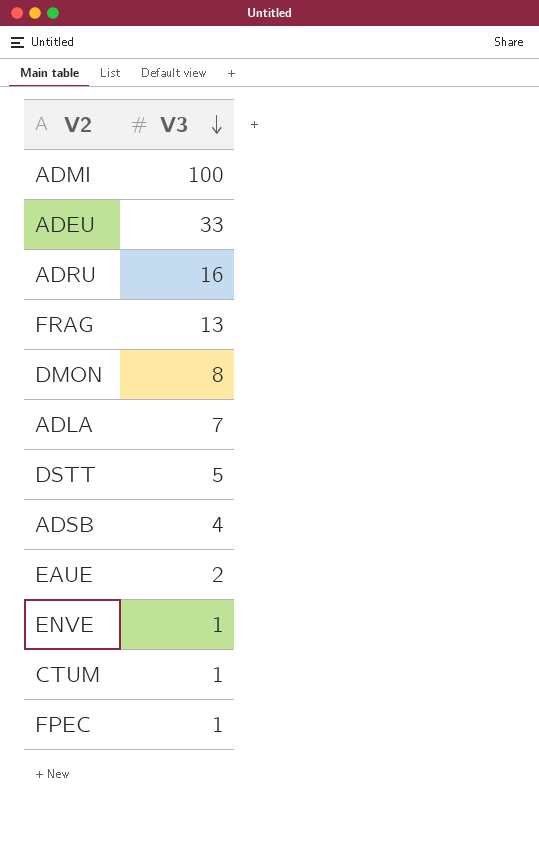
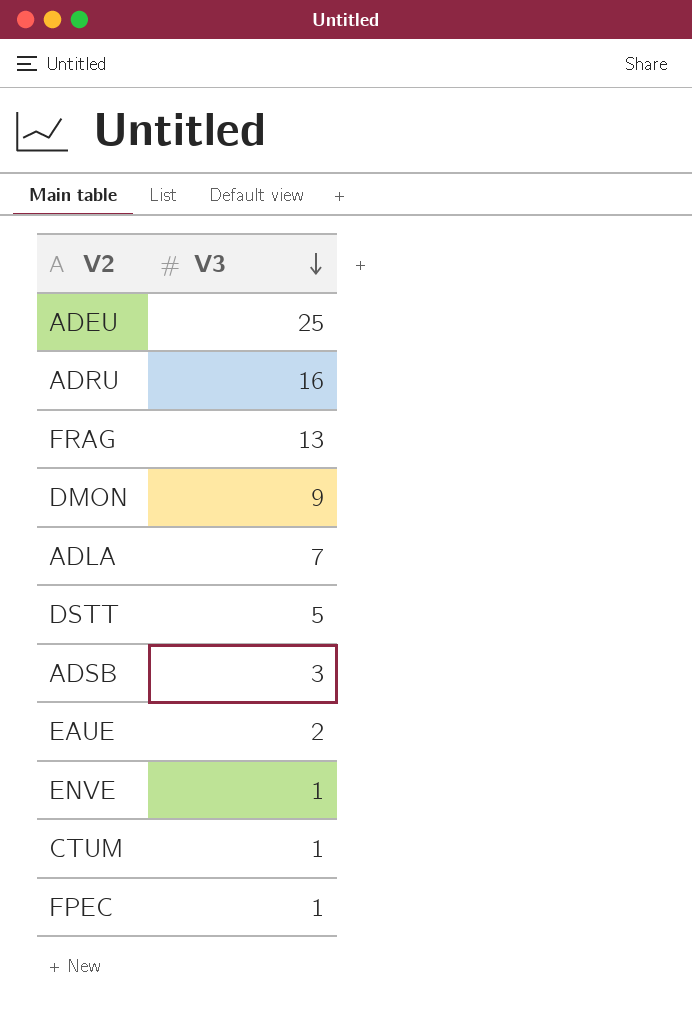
row ADMI: 100 -> none
ADEU | V3: 33 -> 25
DMON | V3: 8 -> 9
ADSB | V3: 4 -> 3

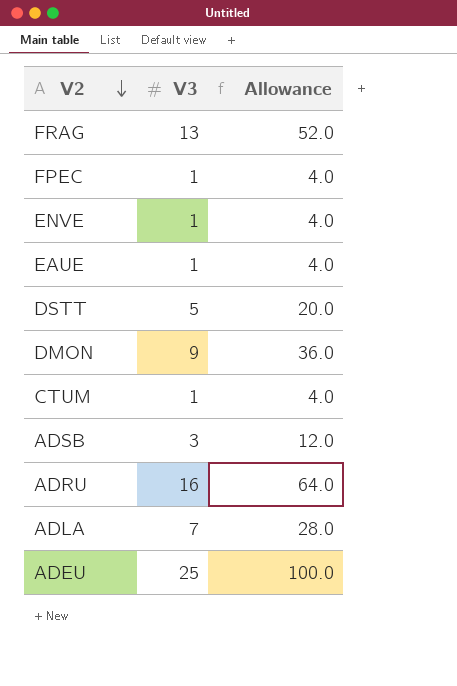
row order: V3 descending -> V2 descending
column Allowance | formula: none -> [V3] * 4
EAUE | V3: 2 -> 1

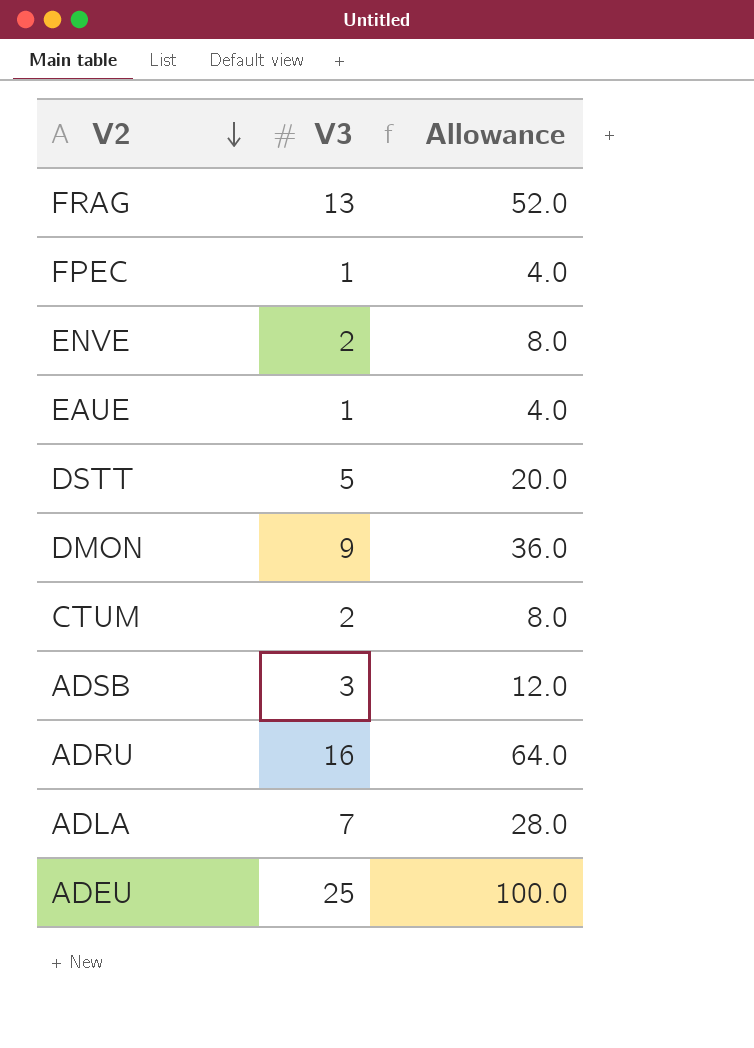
ENVE | V3: 1 -> 2
ENVE | Allowance: 4.0 -> 8.0
CTUM | V3: 1 -> 2
CTUM | Allowance: 4.0 -> 8.0

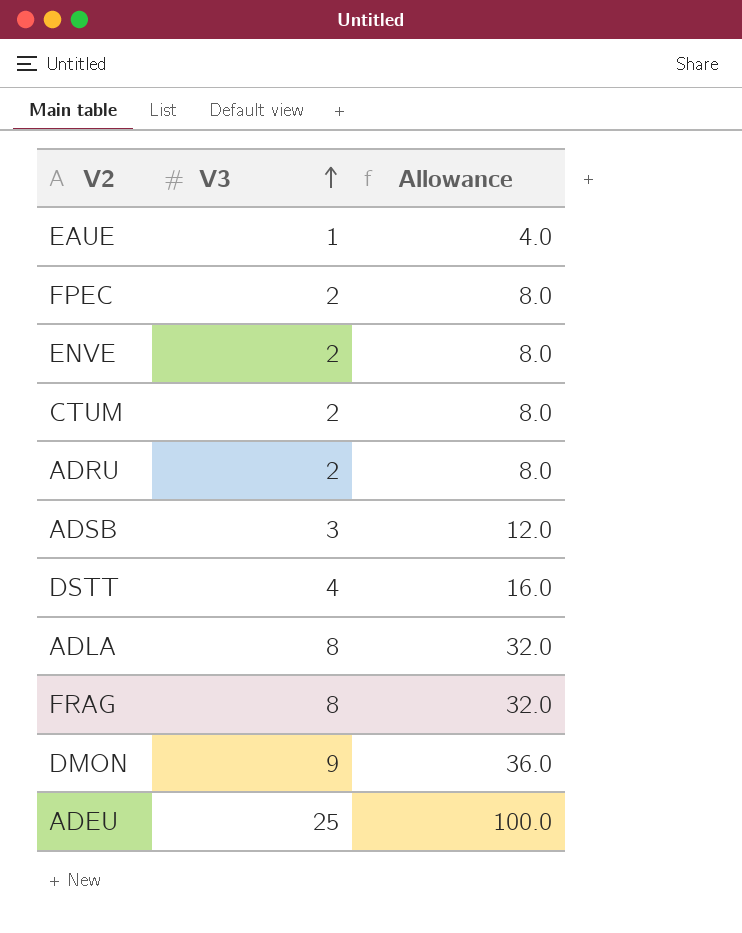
row order: V2 descending -> V3 ascending
FPEC | V3: 1 -> 2
FPEC | Allowance: 4.0 -> 8.0
ADRU | V3: 16 -> 2
ADRU | Allowance: 64.0 -> 8.0
DSTT | V3: 5 -> 4
DSTT | Allowance: 20.0 -> 16.0
ADLA | V3: 7 -> 8
ADLA | Allowance: 28.0 -> 32.0
FRAG | V3: 13 -> 8
FRAG | Allowance: 52.0 -> 32.0

